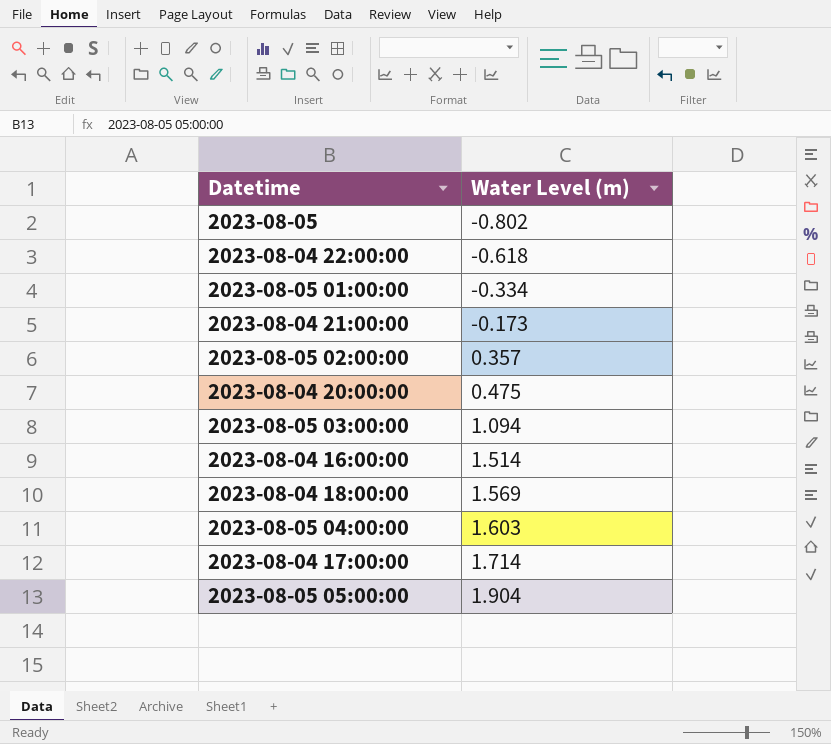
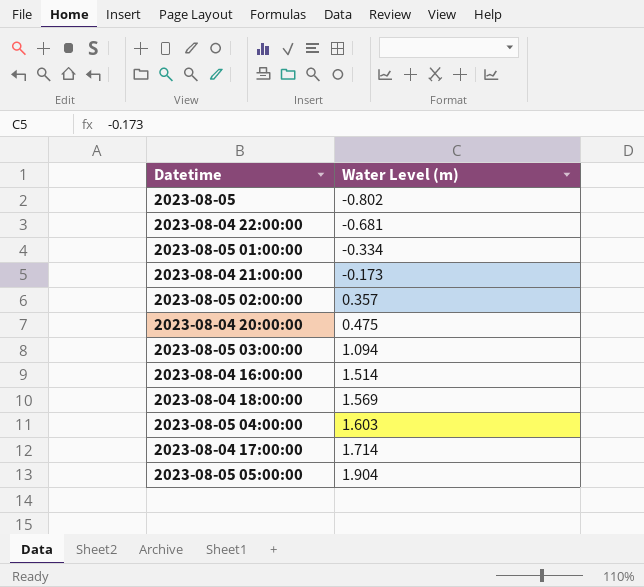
2023-08-04 22:00:00 | Water Level (m): -0.618 -> -0.681

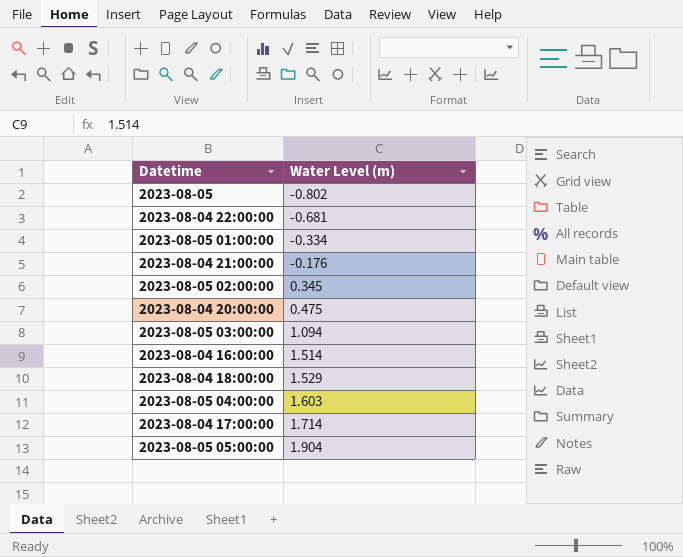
2023-08-04 21:00:00 | Water Level (m): -0.173 -> -0.176
2023-08-05 02:00:00 | Water Level (m): 0.357 -> 0.345
2023-08-04 18:00:00 | Water Level (m): 1.569 -> 1.529

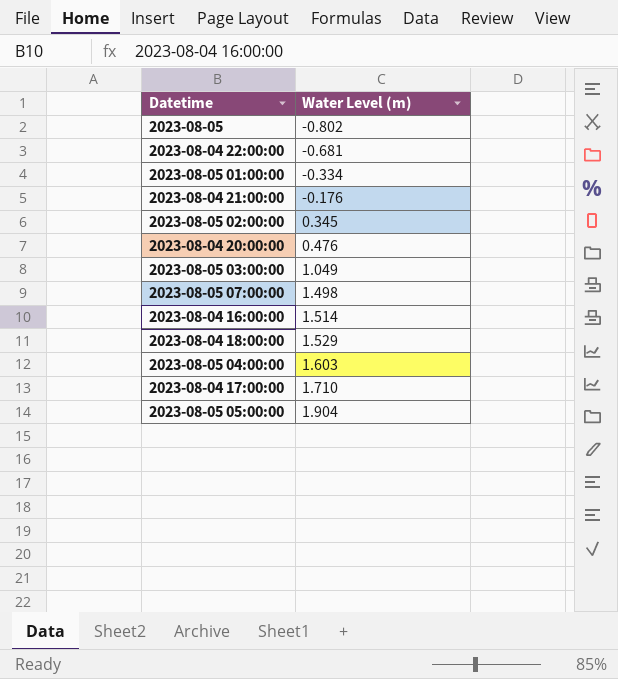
2023-08-04 20:00:00 | Water Level (m): 0.475 -> 0.476
2023-08-05 03:00:00 | Water Level (m): 1.094 -> 1.049
row 2023-08-05 07:00:00: none -> 1.498
2023-08-04 17:00:00 | Water Level (m): 1.714 -> 1.710

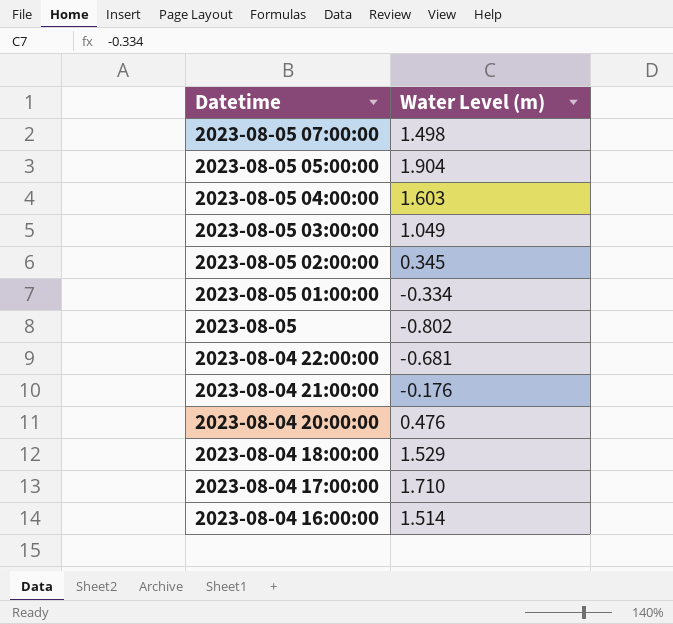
row order: Water Level (m) ascending -> Datetime descending

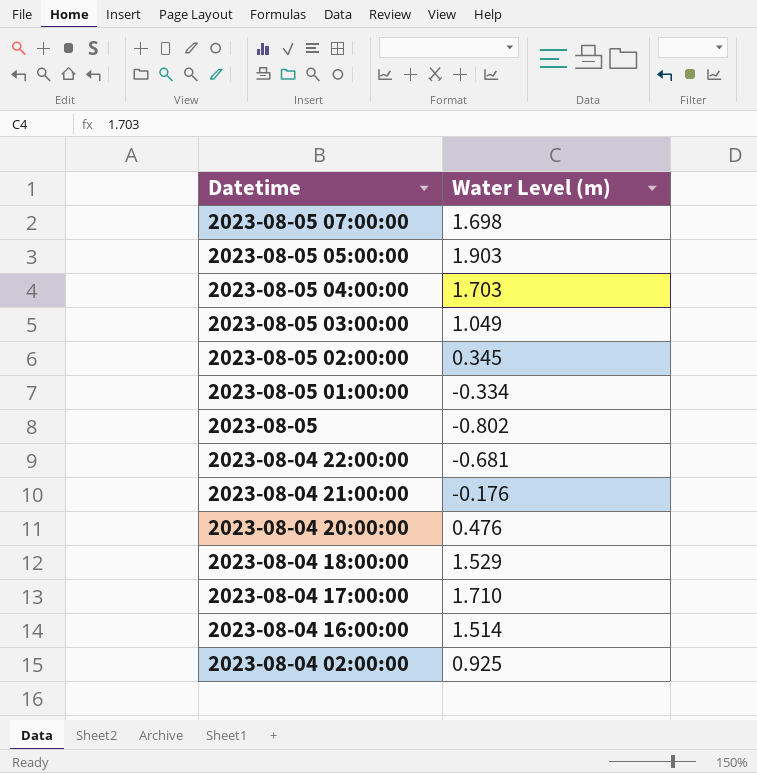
2023-08-05 07:00:00 | Water Level (m): 1.498 -> 1.698
2023-08-05 05:00:00 | Water Level (m): 1.904 -> 1.903
2023-08-05 04:00:00 | Water Level (m): 1.603 -> 1.703
row 2023-08-04 02:00:00: none -> 0.925

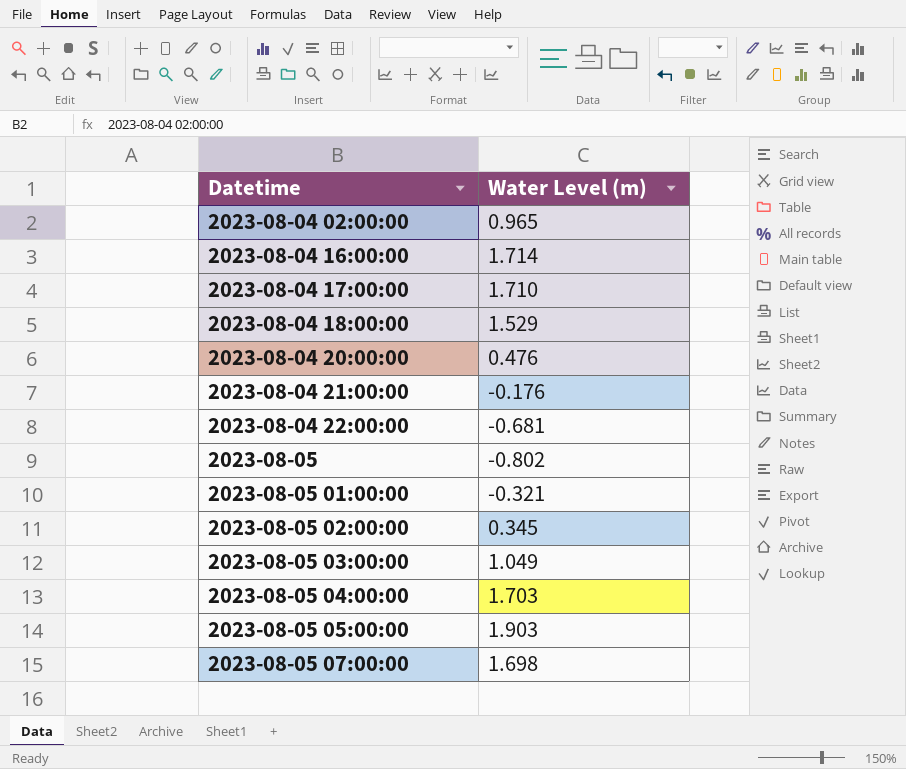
row order: Datetime descending -> Datetime ascending
2023-08-04 02:00:00 | Water Level (m): 0.925 -> 0.965
2023-08-04 16:00:00 | Water Level (m): 1.514 -> 1.714
2023-08-05 01:00:00 | Water Level (m): -0.334 -> -0.321

